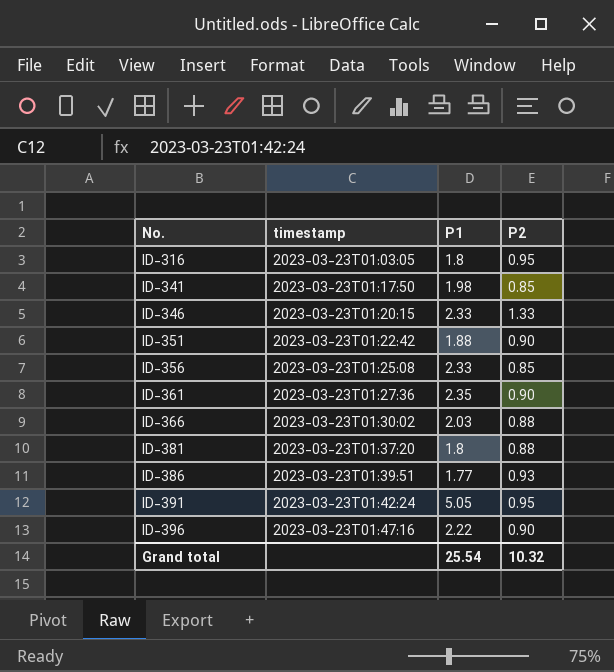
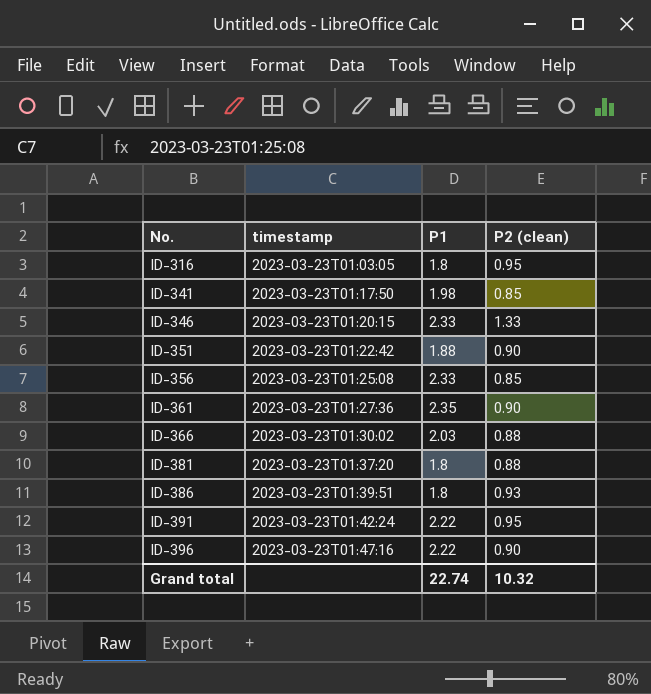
column name: P2 -> P2 (clean)
ID-386 | P1: 1.77 -> 1.8
ID-391 | P1: 5.05 -> 2.22
Grand total | P1: 25.54 -> 22.74

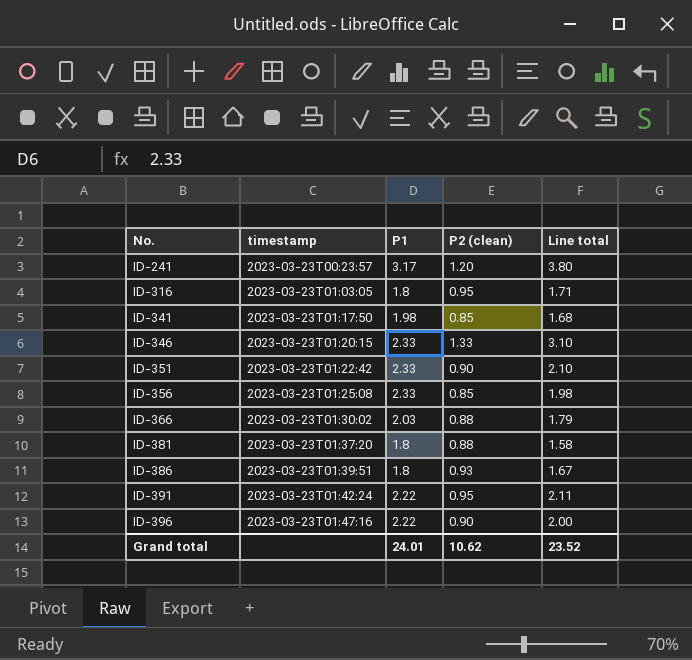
column Line total | formula: none -> [P1] * [P2 (clean)]
row ID-361: 2023-03-23T01:27:36 | 2.35 | 0.90 -> none
row ID-241: none -> 2023-03-23T00:23:57 | 3.17 | 1.20 | 3.80
ID-351 | P1: 1.88 -> 2.33
Grand total | P1: 22.74 -> 24.01
Grand total | P2 (clean): 10.32 -> 10.62

